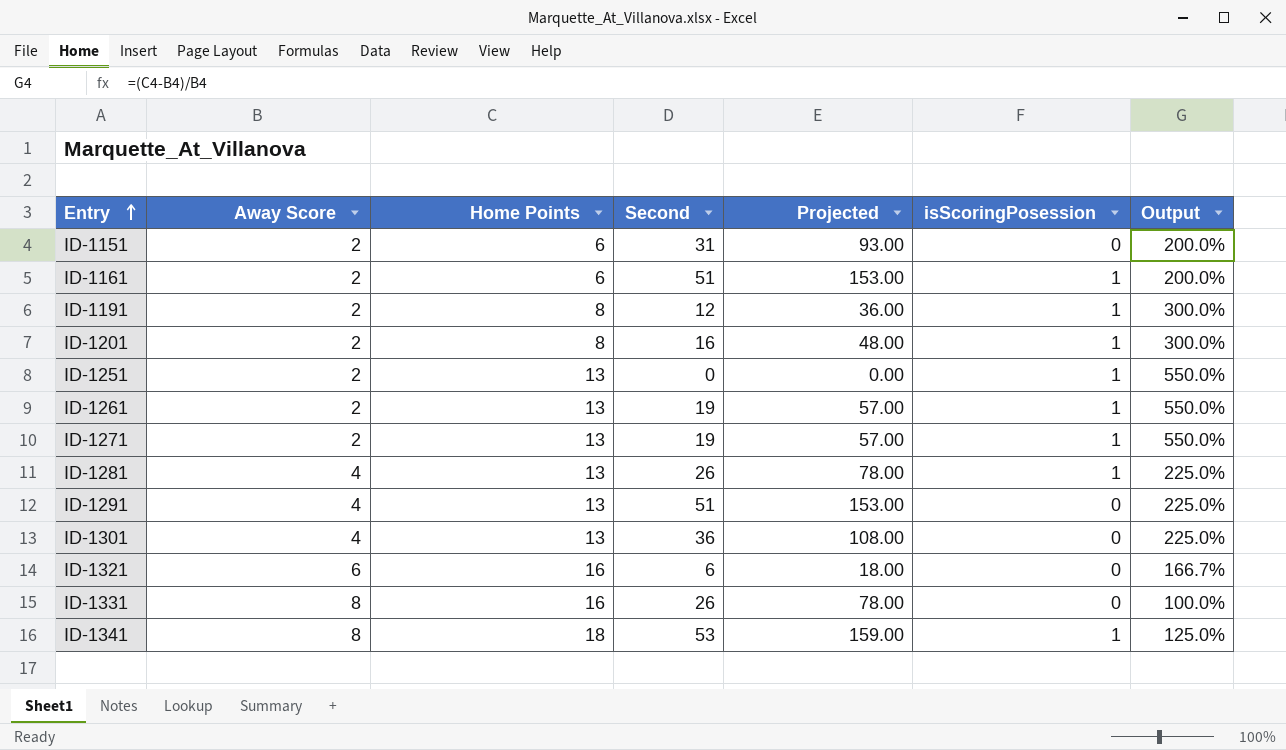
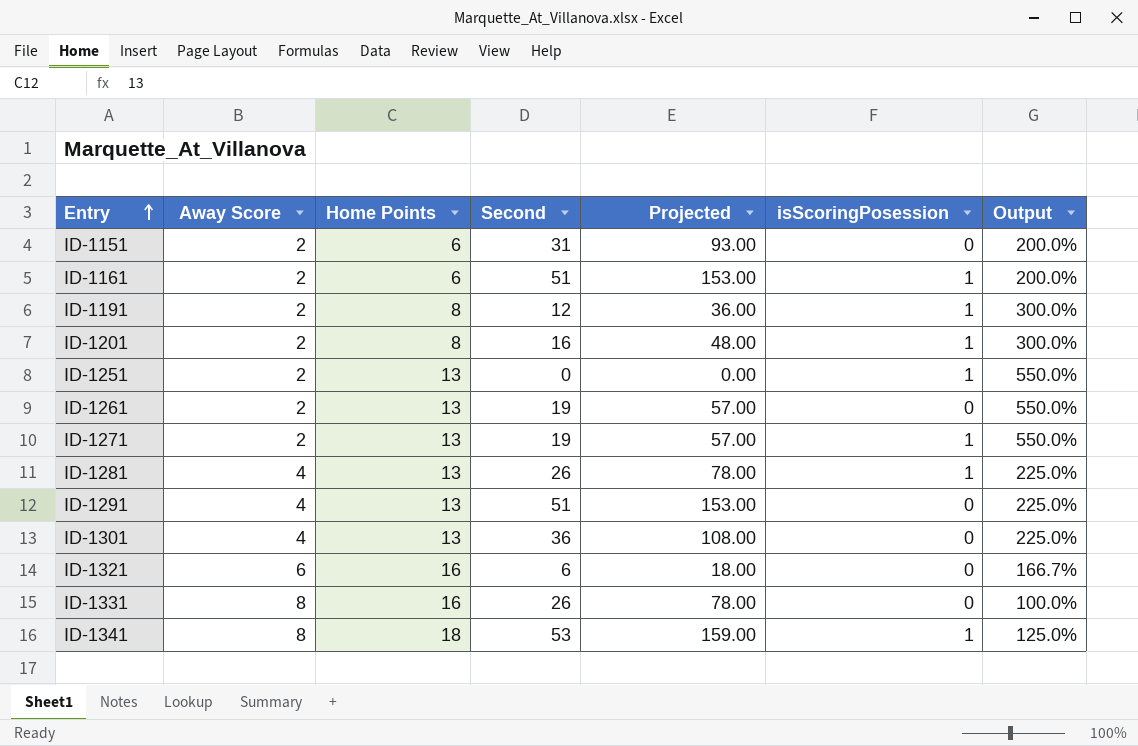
ID-1261 | isScoringPosession: 1 -> 0

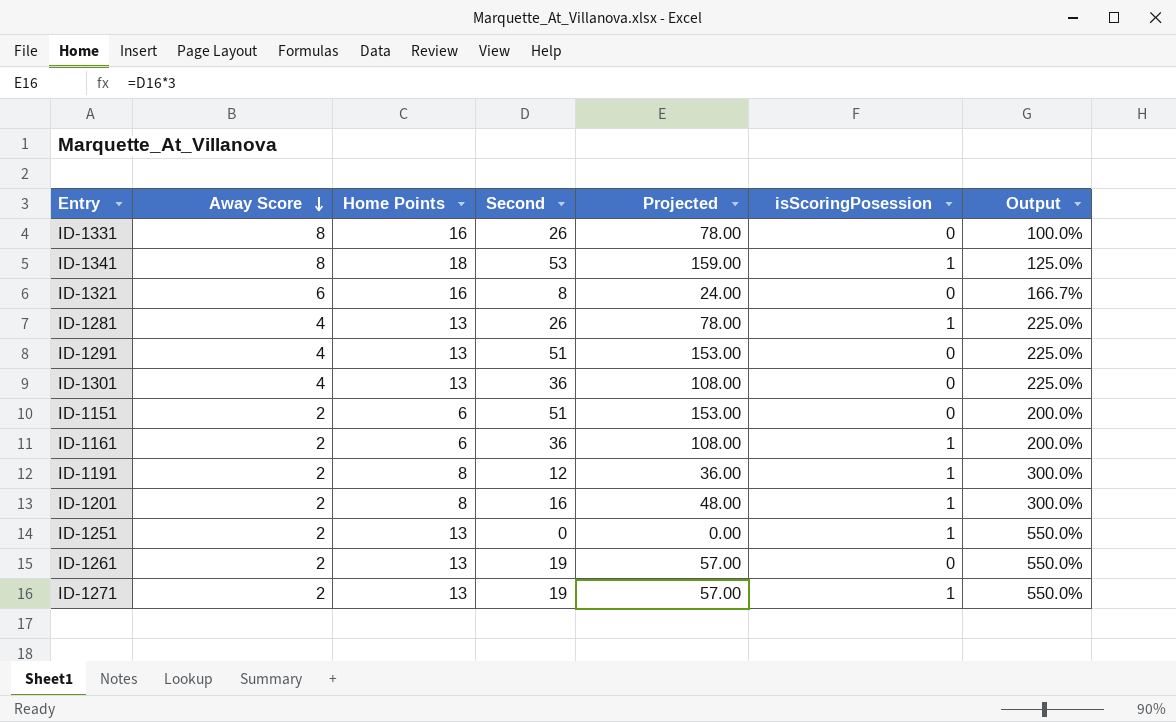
row order: Entry ascending -> Away Score descending
ID-1321 | Second: 6 -> 8
ID-1321 | Projected: 18.00 -> 24.00
ID-1151 | Second: 31 -> 51
ID-1151 | Projected: 93.00 -> 153.00
ID-1161 | Second: 51 -> 36
ID-1161 | Projected: 153.00 -> 108.00

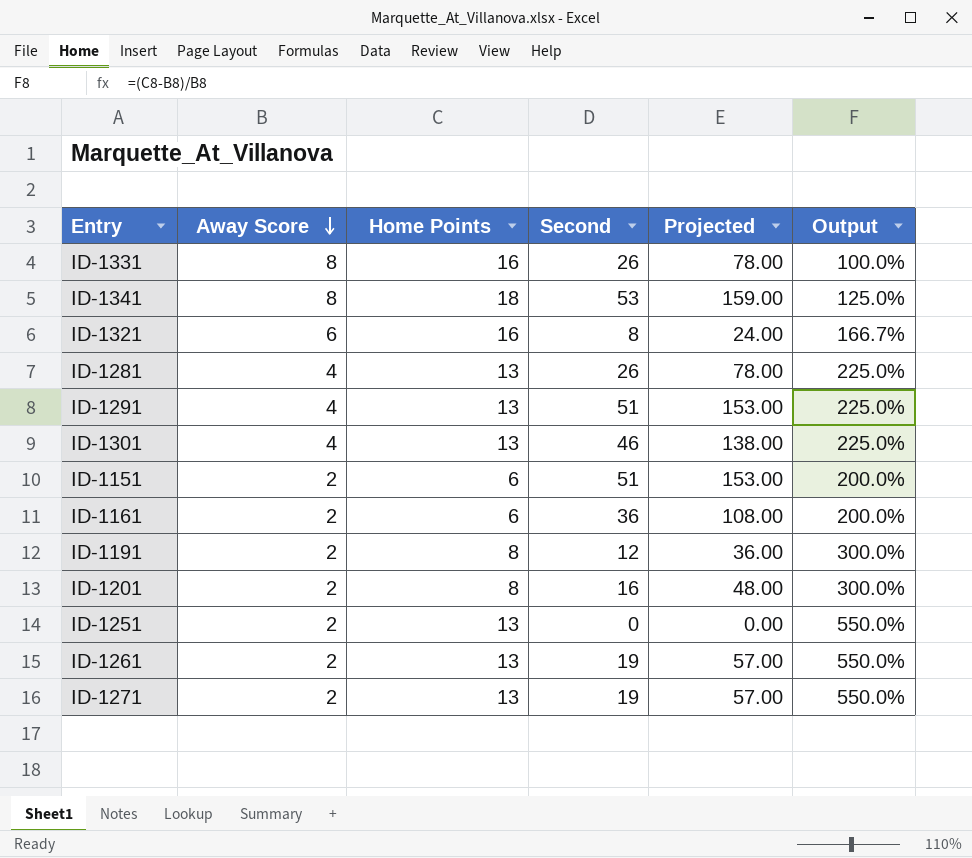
column isScoringPosession | position: 6 -> none
ID-1301 | Second: 36 -> 46
ID-1301 | Projected: 108.00 -> 138.00

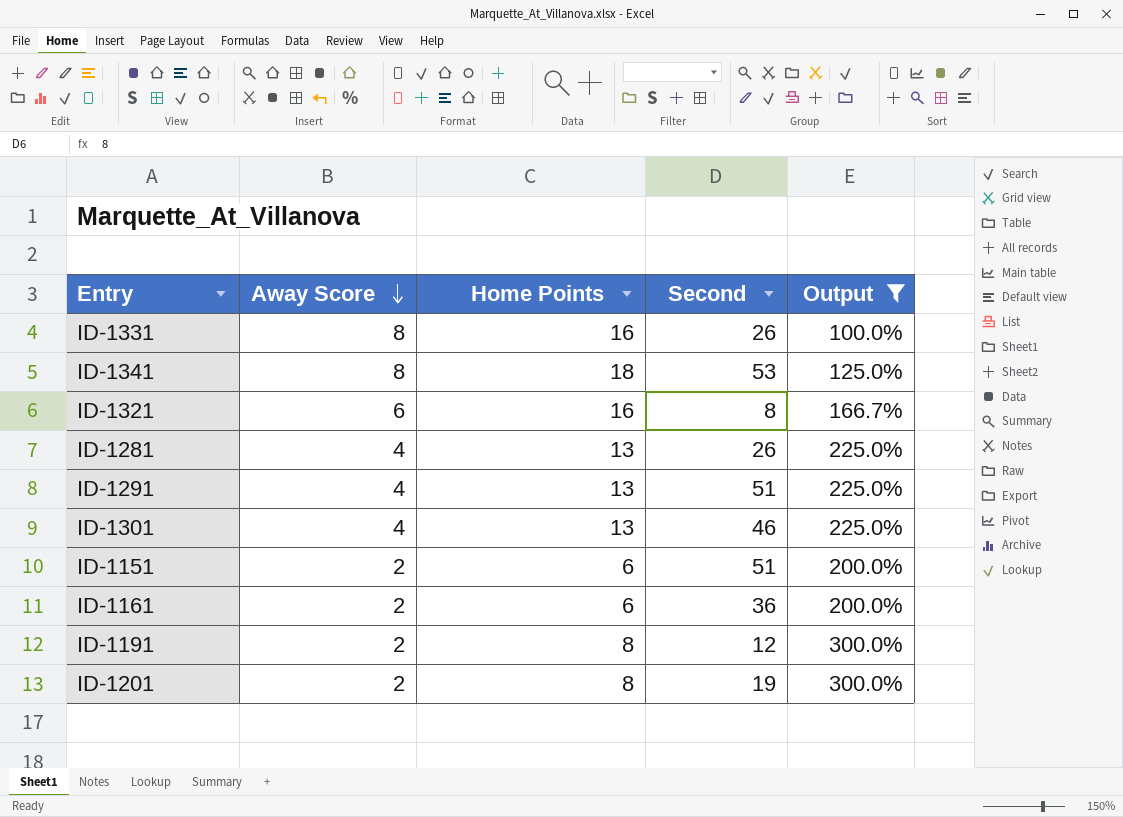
filter: none -> Output != 550.0%
column Projected | formula: [Second] * 3 -> none
ID-1201 | Second: 16 -> 19

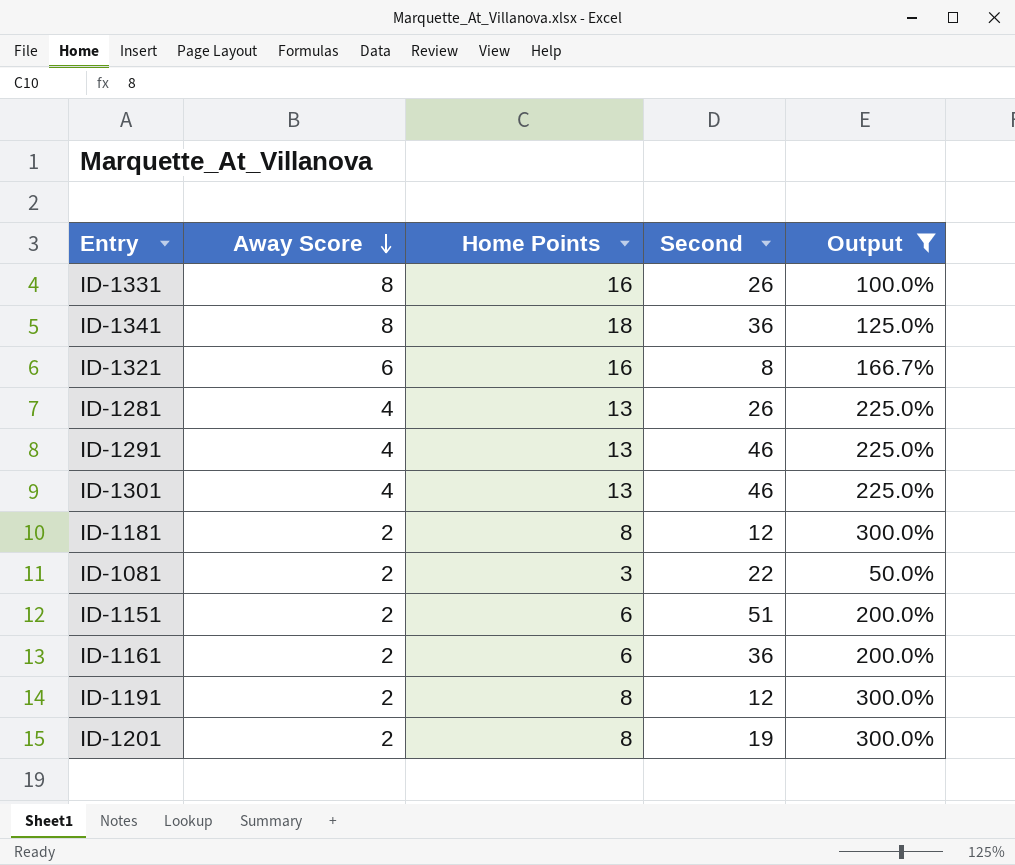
ID-1341 | Second: 53 -> 36
ID-1291 | Second: 51 -> 46
row ID-1181: none -> 2 | 8 | 12 | 300.0%
row ID-1081: none -> 2 | 3 | 22 | 50.0%

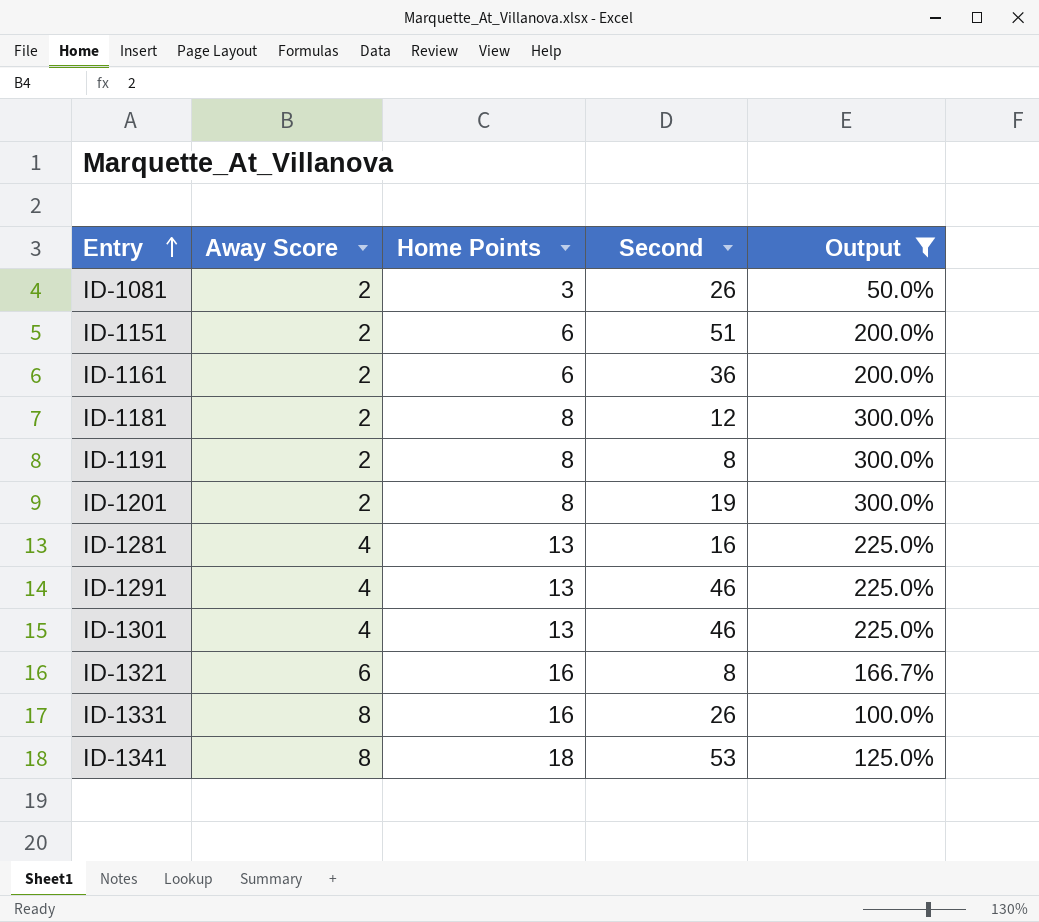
row order: Away Score descending -> Entry ascending
ID-1081 | Second: 22 -> 26
ID-1191 | Second: 12 -> 8
ID-1281 | Second: 26 -> 16
ID-1341 | Second: 36 -> 53

